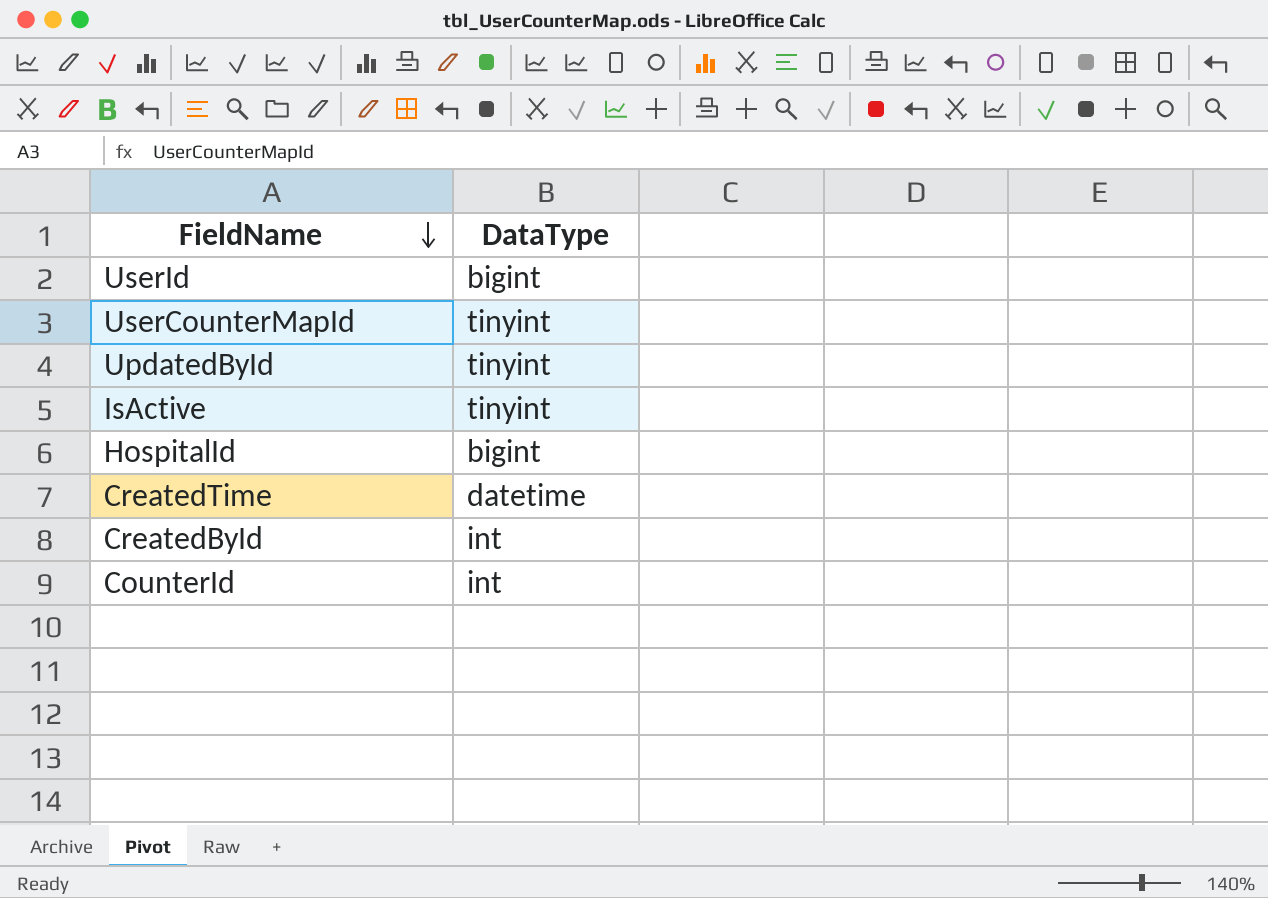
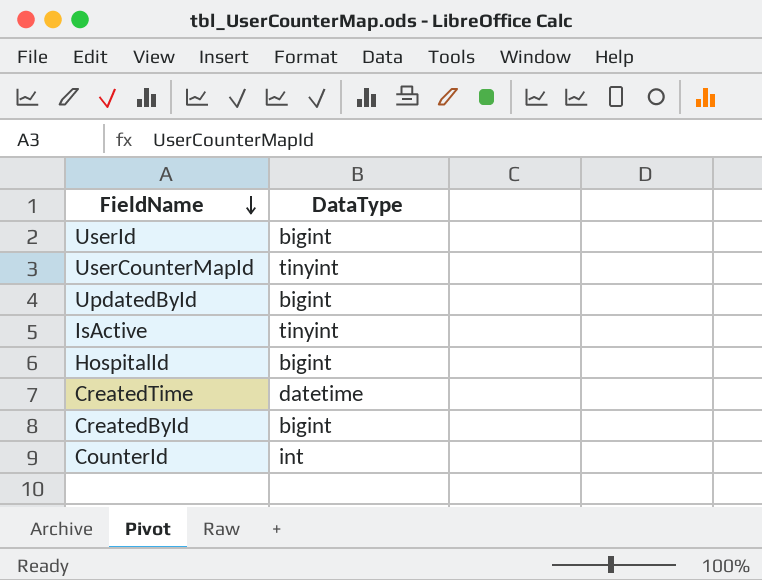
UpdatedById | DataType: tinyint -> bigint
CreatedById | DataType: int -> bigint

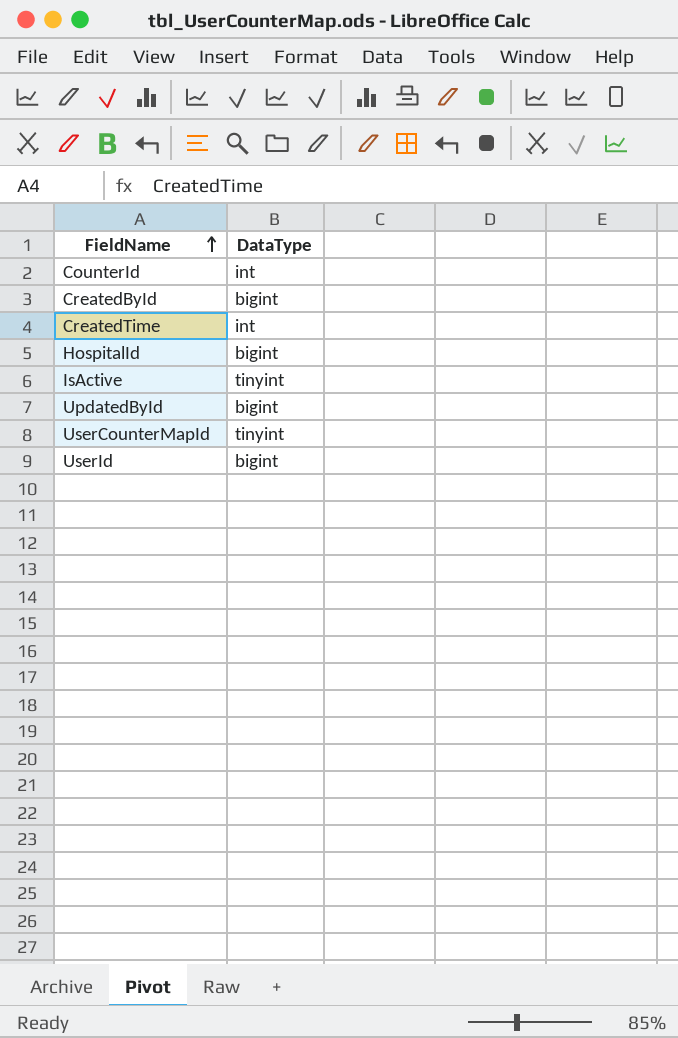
row order: FieldName descending -> FieldName ascending
CreatedTime | DataType: datetime -> int

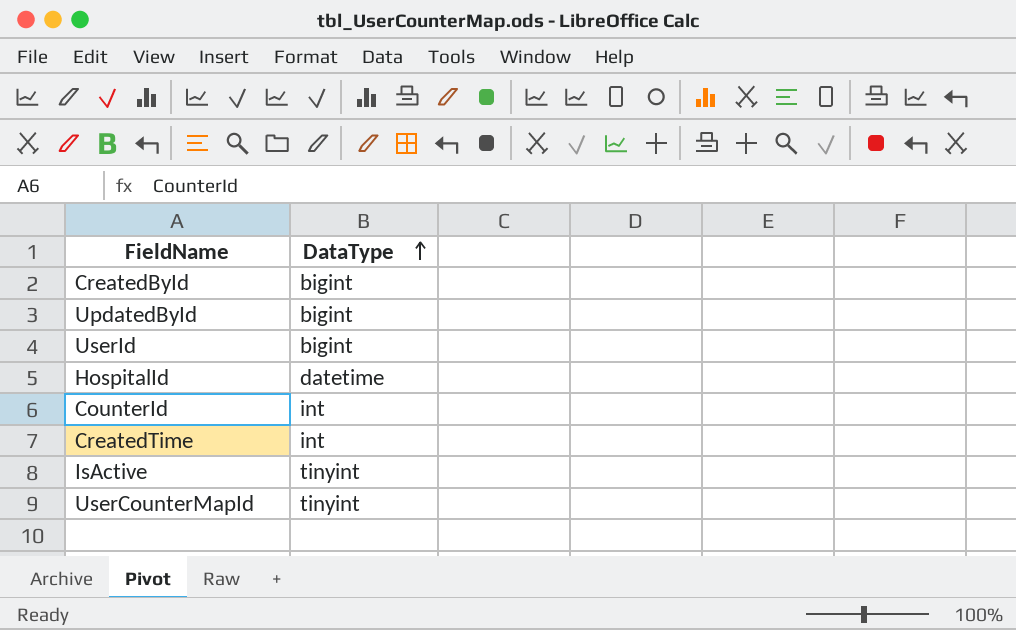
row order: FieldName ascending -> DataType ascending
HospitalId | DataType: bigint -> datetime

